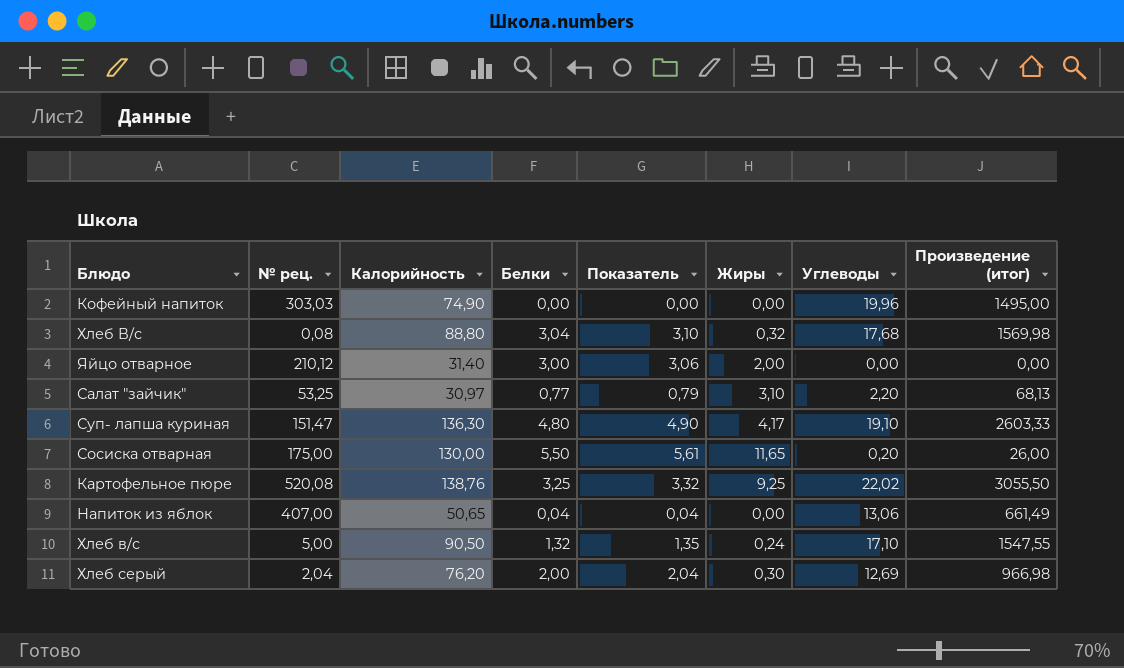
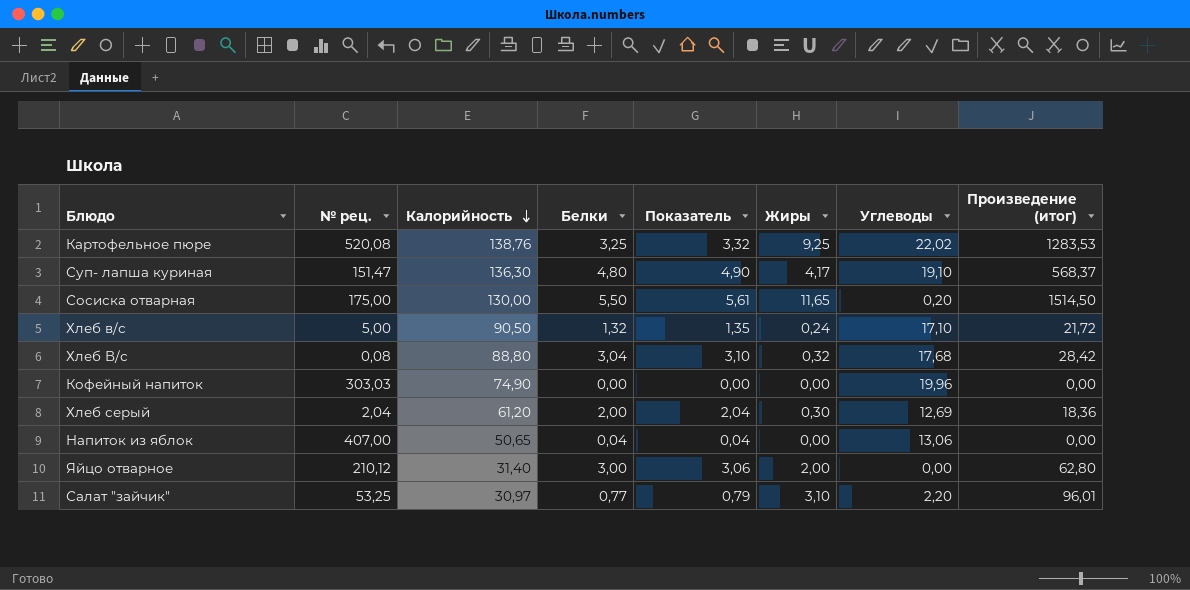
row order: none -> Калорийность descending
column Произведение (итог) | formula: [Калорийность] * [Углеводы] -> [Калорийность] * [Жиры]
Хлеб серый | Калорийность: 76,20 -> 61,20

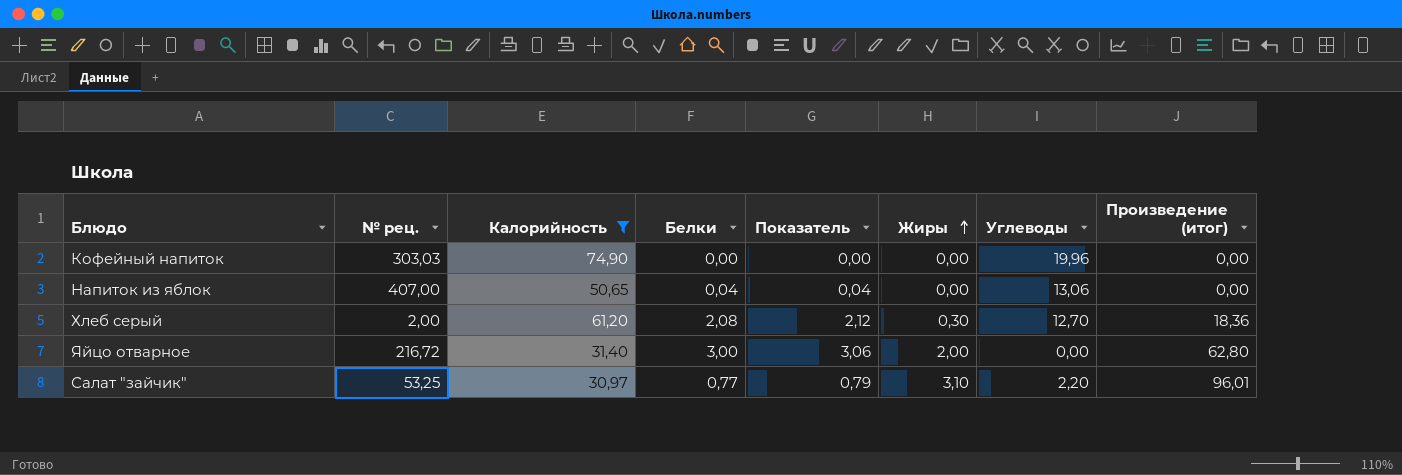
filter: none -> Калорийность <= 74,90
row order: Калорийность descending -> Жиры ascending
Хлеб серый | № рец.: 2,04 -> 2,00
Хлеб серый | Белки: 2,00 -> 2,08
Хлеб серый | Показатель: 2,04 -> 2,12
Хлеб серый | Углеводы: 12,69 -> 12,70
Яйцо отварное | № рец.: 210,12 -> 216,72

